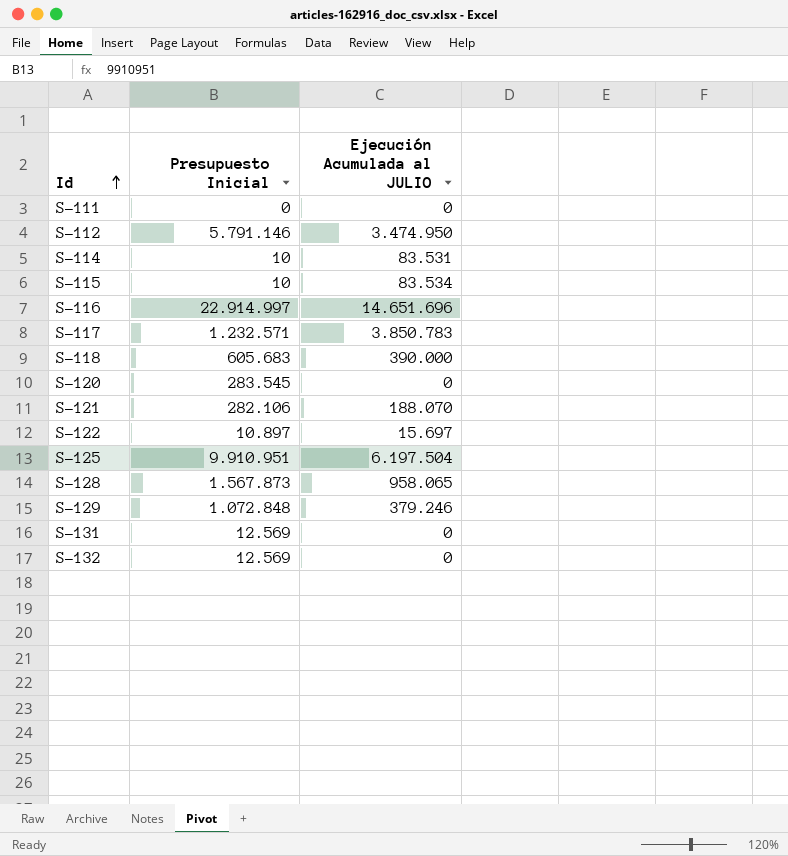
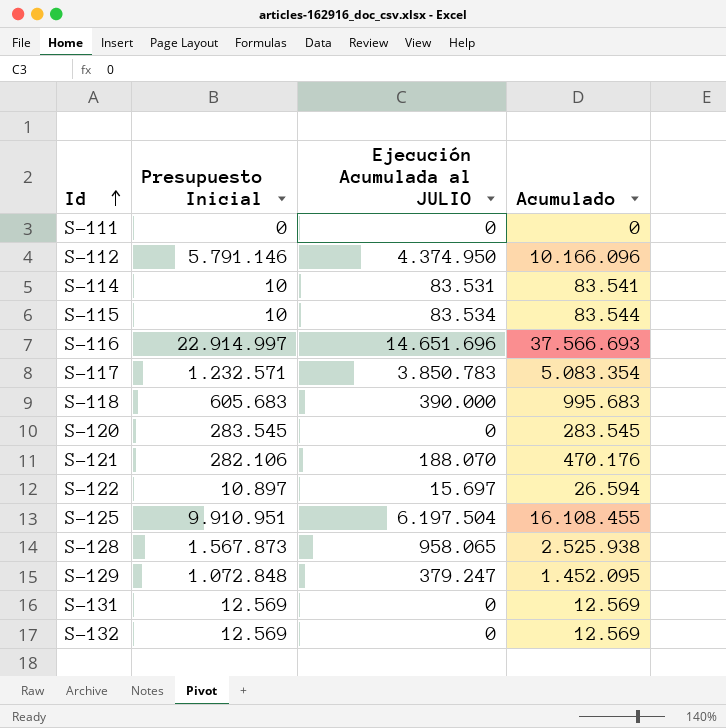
column Acumulado | formula: none -> [Presupuesto Inicial] + [Ejecución Acumulada al JULIO]
S-112 | Ejecución Acumulada al JULIO: 3.474.950 -> 4.374.950
S-129 | Ejecución Acumulada al JULIO: 379.246 -> 379.247

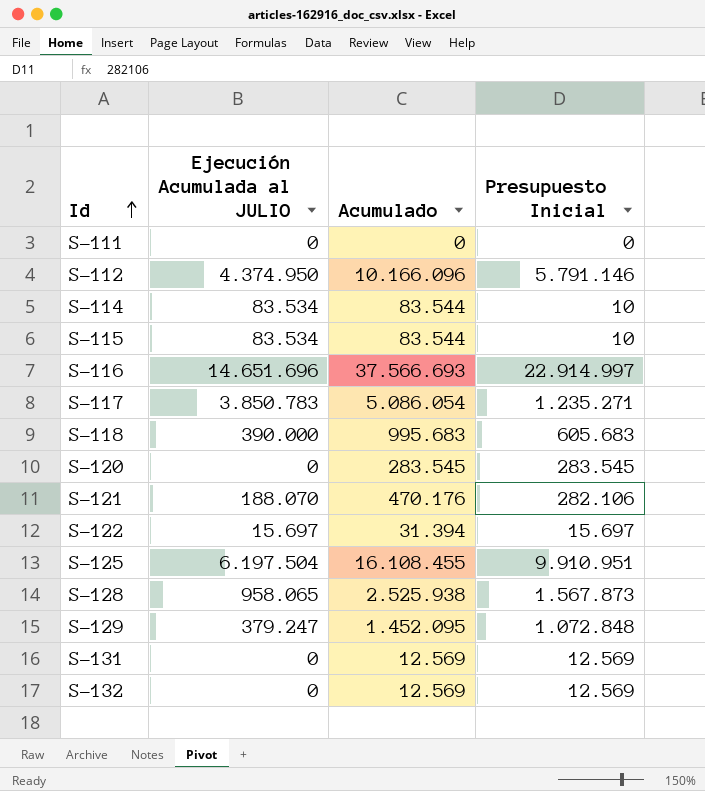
column Presupuesto Inicial | position: 2 -> 4
S-114 | Ejecución Acumulada al JULIO: 83.531 -> 83.534
S-114 | Acumulado: 83.541 -> 83.544
S-117 | Acumulado: 5.083.354 -> 5.086.054
S-117 | Presupuesto Inicial: 1.232.571 -> 1.235.271
S-122 | Acumulado: 26.594 -> 31.394
S-122 | Presupuesto Inicial: 10.897 -> 15.697

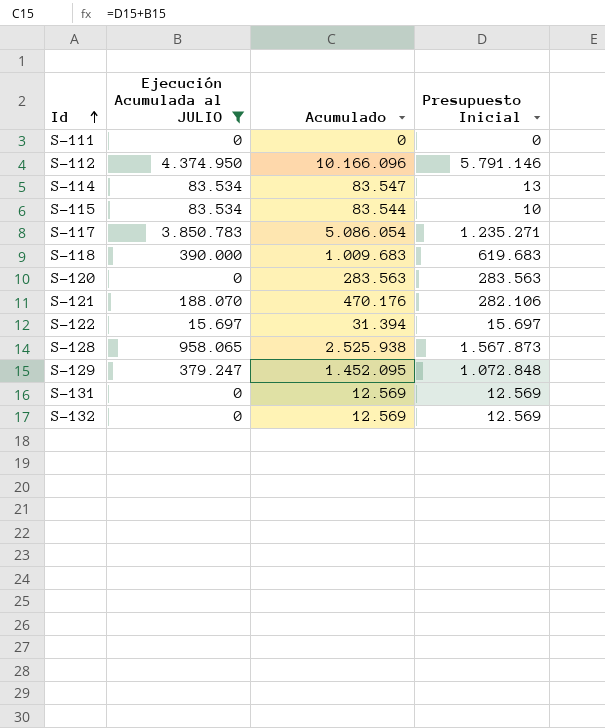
filter: none -> Ejecución Acumulada al JULIO <= 4.374.950
S-114 | Acumulado: 83.544 -> 83.547
S-114 | Presupuesto Inicial: 10 -> 13
S-118 | Acumulado: 995.683 -> 1.009.683
S-118 | Presupuesto Inicial: 605.683 -> 619.683
S-120 | Acumulado: 283.545 -> 283.563
S-120 | Presupuesto Inicial: 283.545 -> 283.563

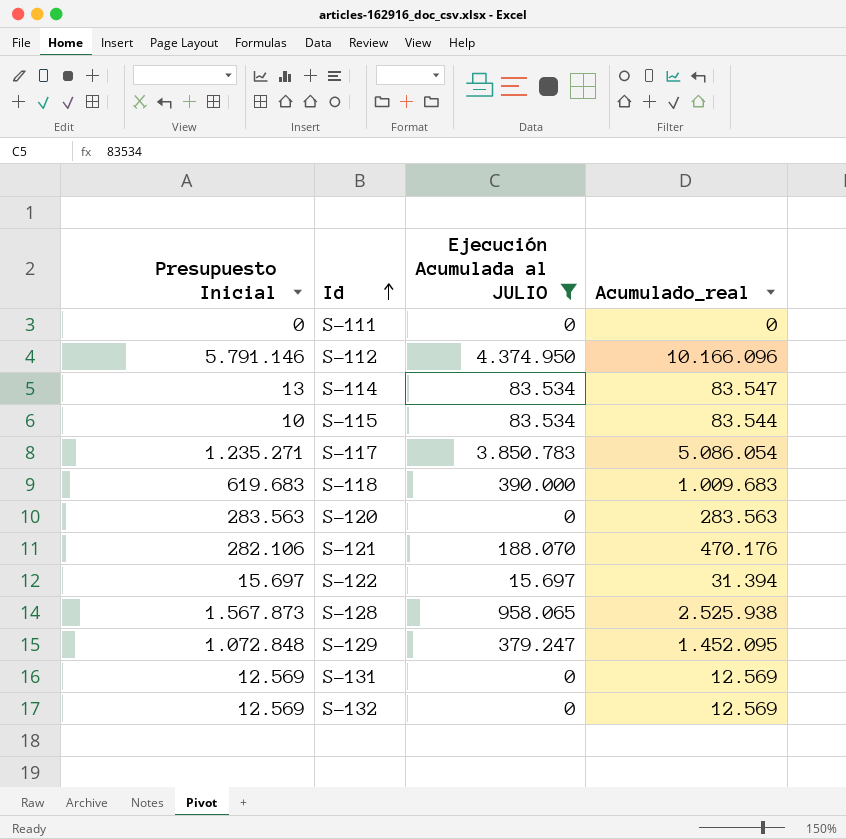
column Presupuesto Inicial | position: 4 -> 1
column name: Acumulado -> Acumulado_real

